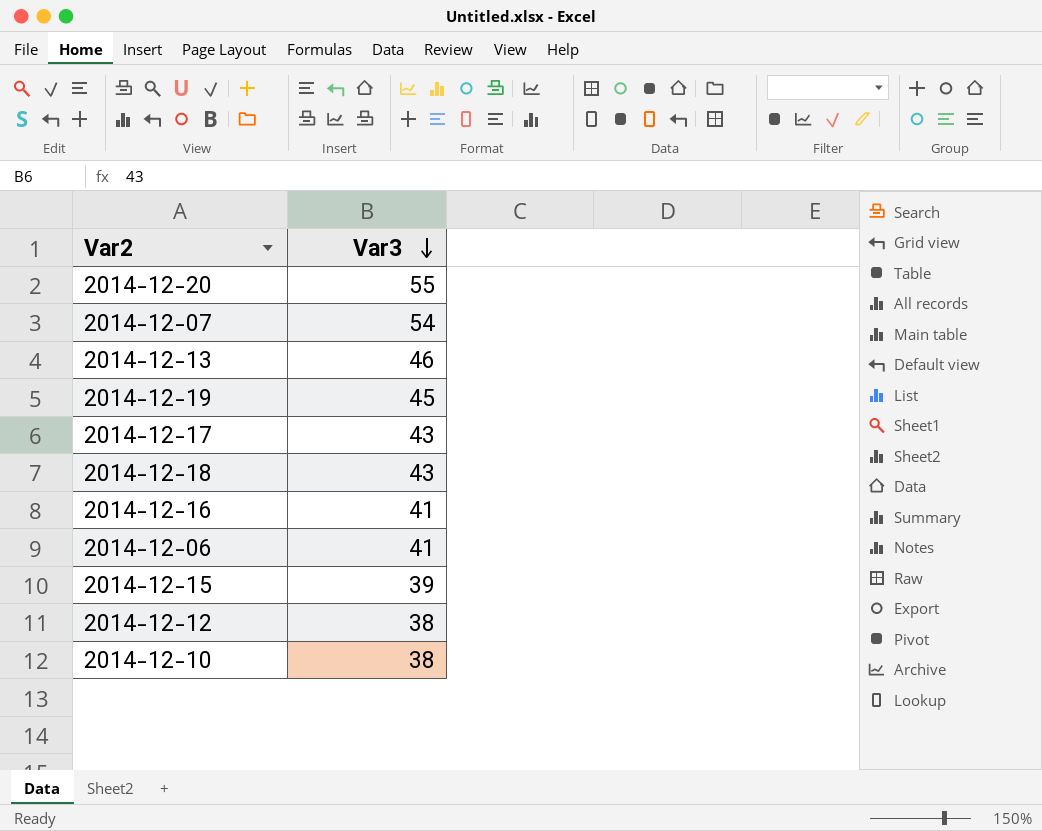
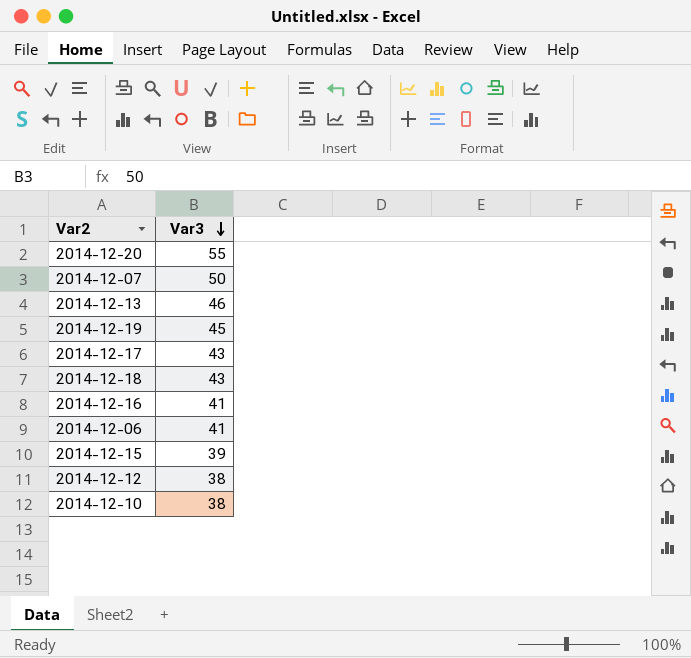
2014-12-07 | Var3: 54 -> 50

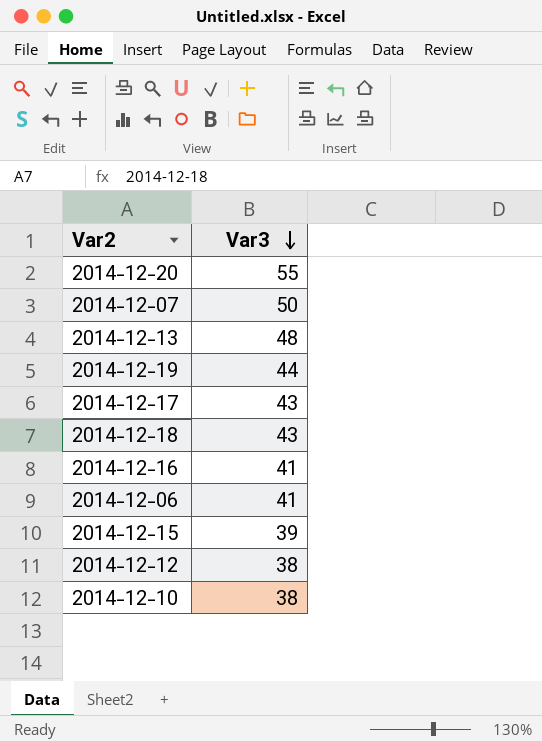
2014-12-13 | Var3: 46 -> 48
2014-12-19 | Var3: 45 -> 44

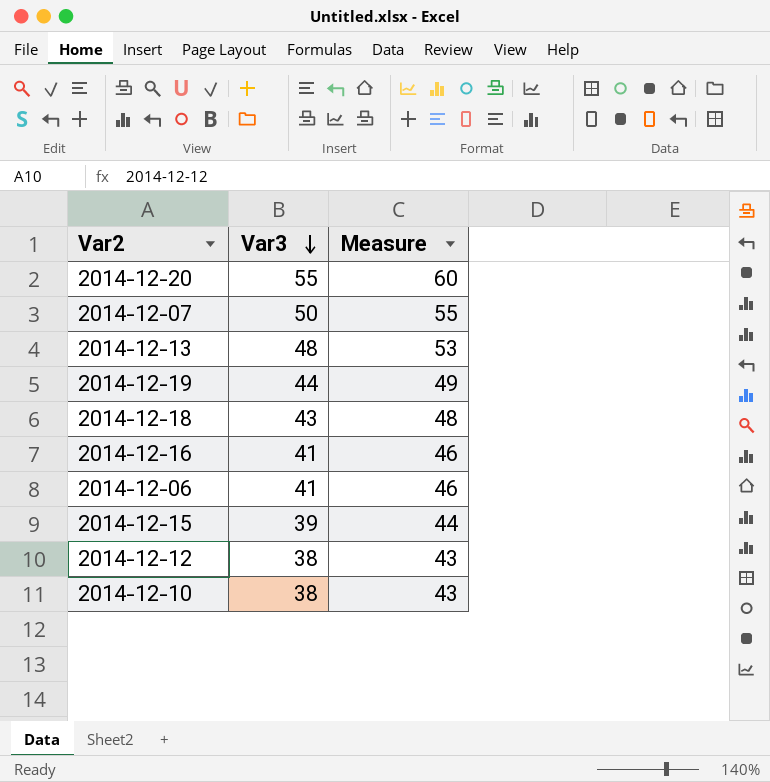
column Measure | formula: none -> [Var3] + 5
row 2014-12-17: 43 -> none

